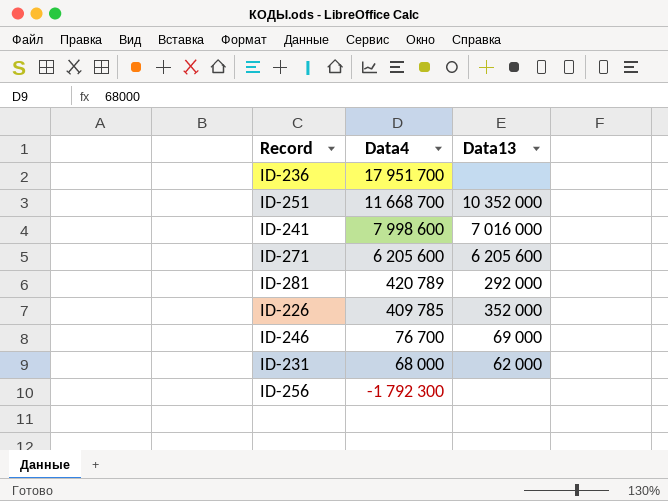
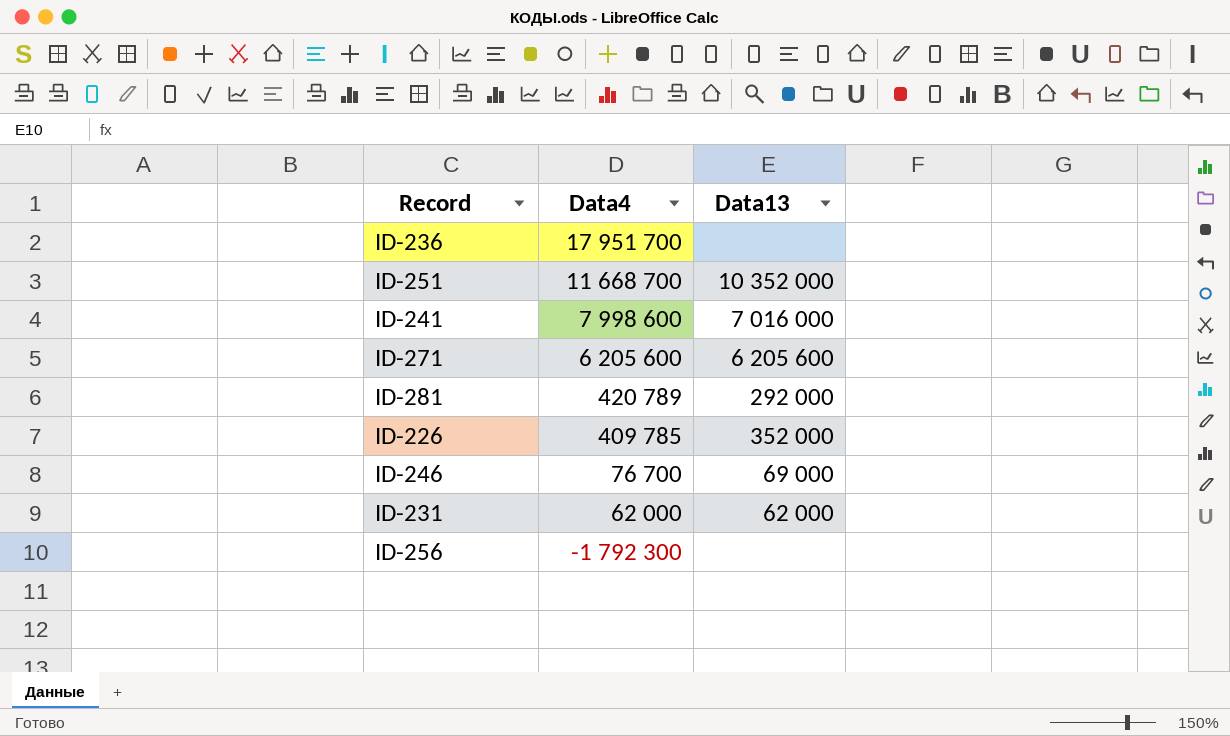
ID-231 | Data4: 68 000 -> 62 000

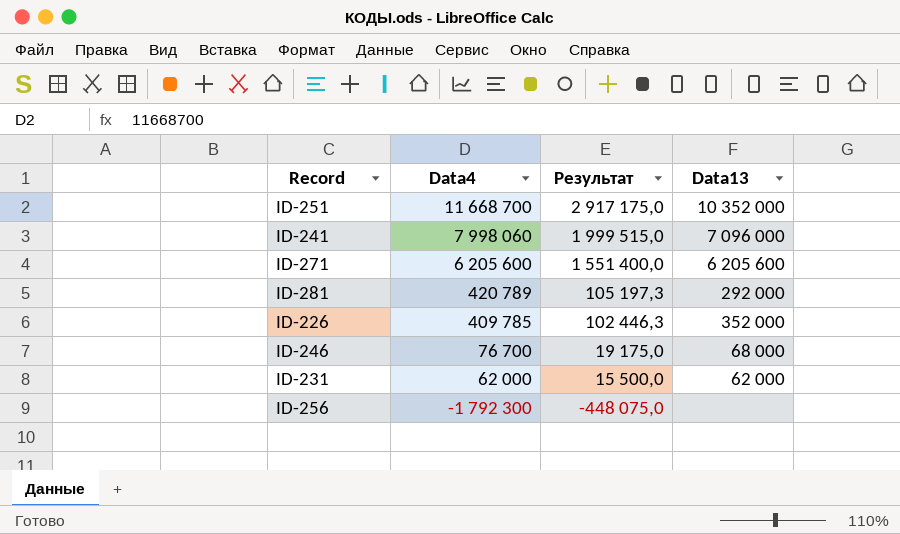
column Результат | formula: none -> [Data4] * 0,25
row ID-236: 17 951 700 | none -> none
ID-241 | Data4: 7 998 600 -> 7 998 060
ID-241 | Data13: 7 016 000 -> 7 096 000
ID-246 | Data13: 69 000 -> 68 000

